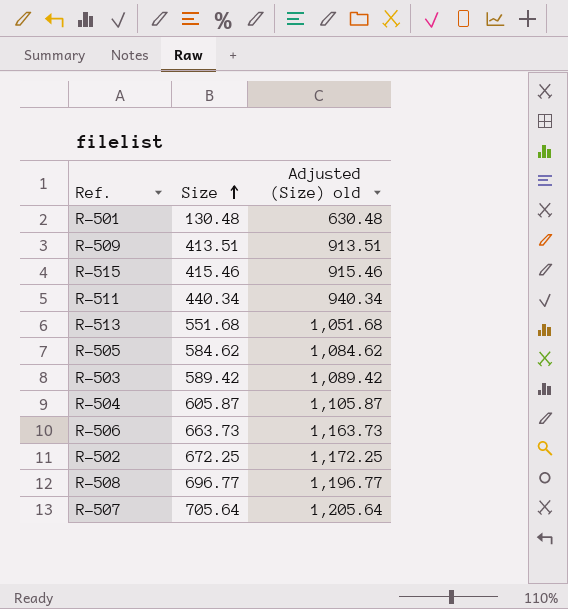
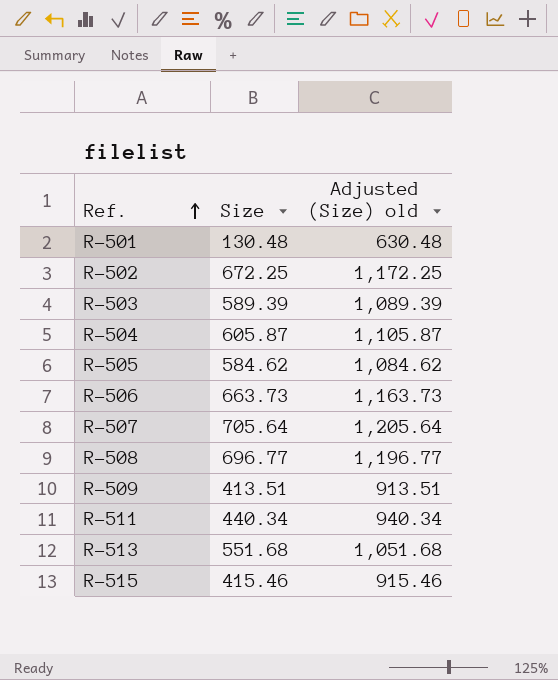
row order: Size ascending -> Ref. ascending
R-503 | Size: 589.42 -> 589.39
R-503 | Adjusted (Size) old: 1,089.42 -> 1,089.39

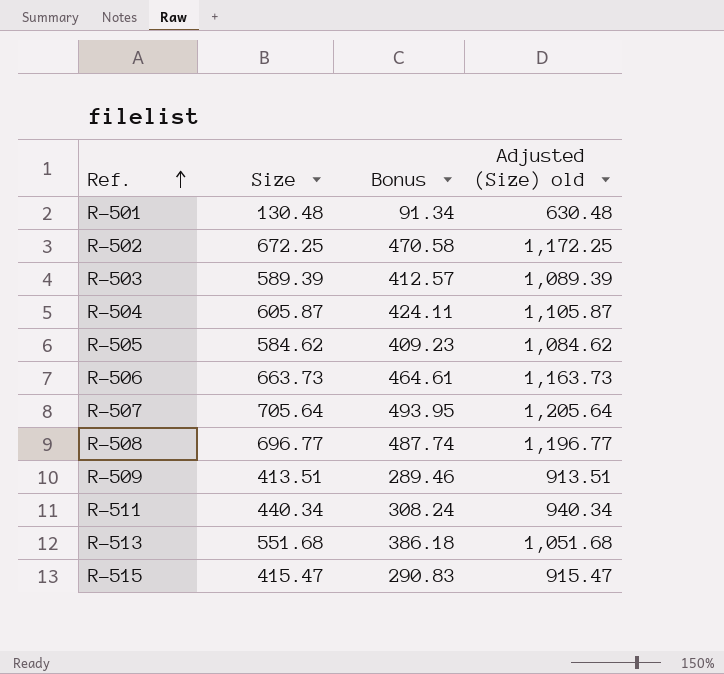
column Bonus | formula: none -> [Size] * 0.7
R-515 | Size: 415.46 -> 415.47
R-515 | Adjusted (Size) old: 915.46 -> 915.47

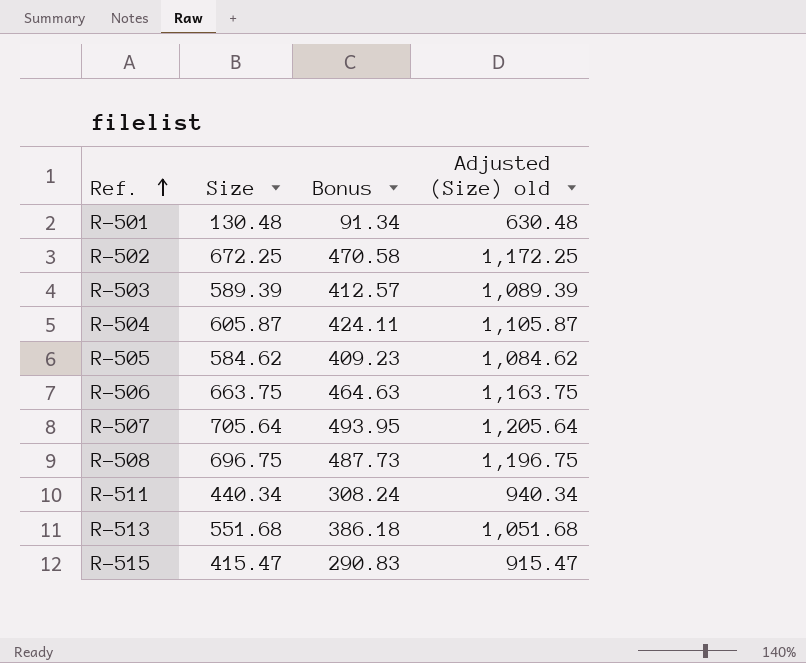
row R-509: 413.51 | 289.46 | 913.51 -> none
R-506 | Size: 663.73 -> 663.75
R-506 | Bonus: 464.61 -> 464.63
R-506 | Adjusted (Size) old: 1,163.73 -> 1,163.75
R-508 | Size: 696.77 -> 696.75
R-508 | Bonus: 487.74 -> 487.73
R-508 | Adjusted (Size) old: 1,196.77 -> 1,196.75

